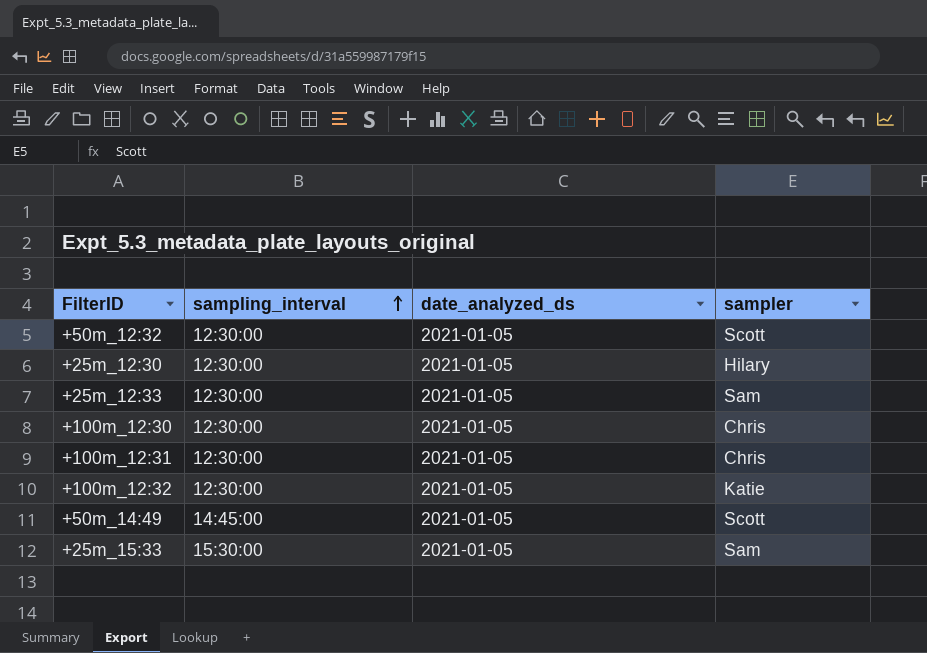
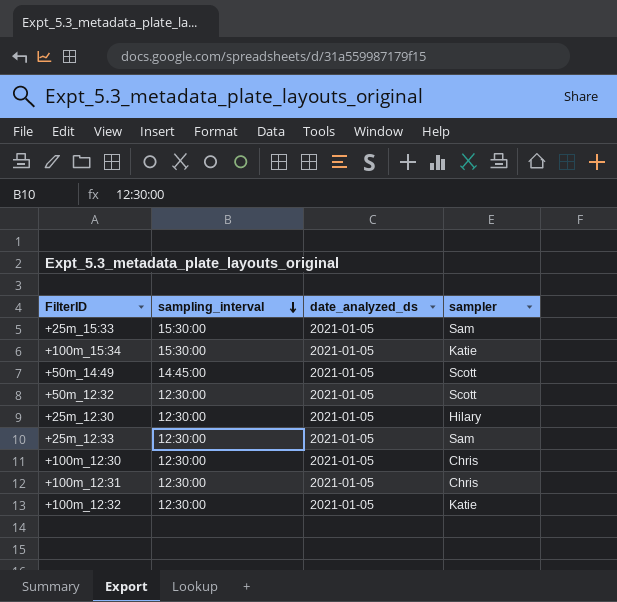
row order: sampling_interval ascending -> sampling_interval descending
row +100m_15:34: none -> 15:30:00 | 2021-01-05 | Katie

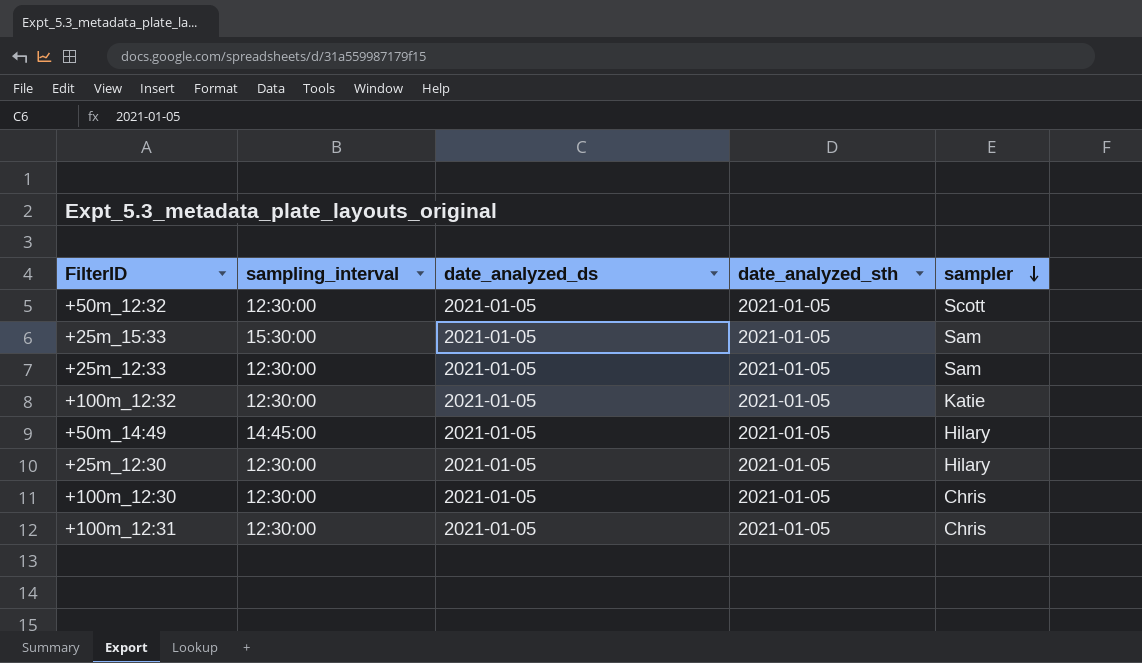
row order: sampling_interval descending -> sampler descending
column date_analyzed_sth | position: none -> 4
row +100m_15:34: 15:30:00 | 2021-01-05 | Katie -> none
+50m_14:49 | sampler: Scott -> Hilary

